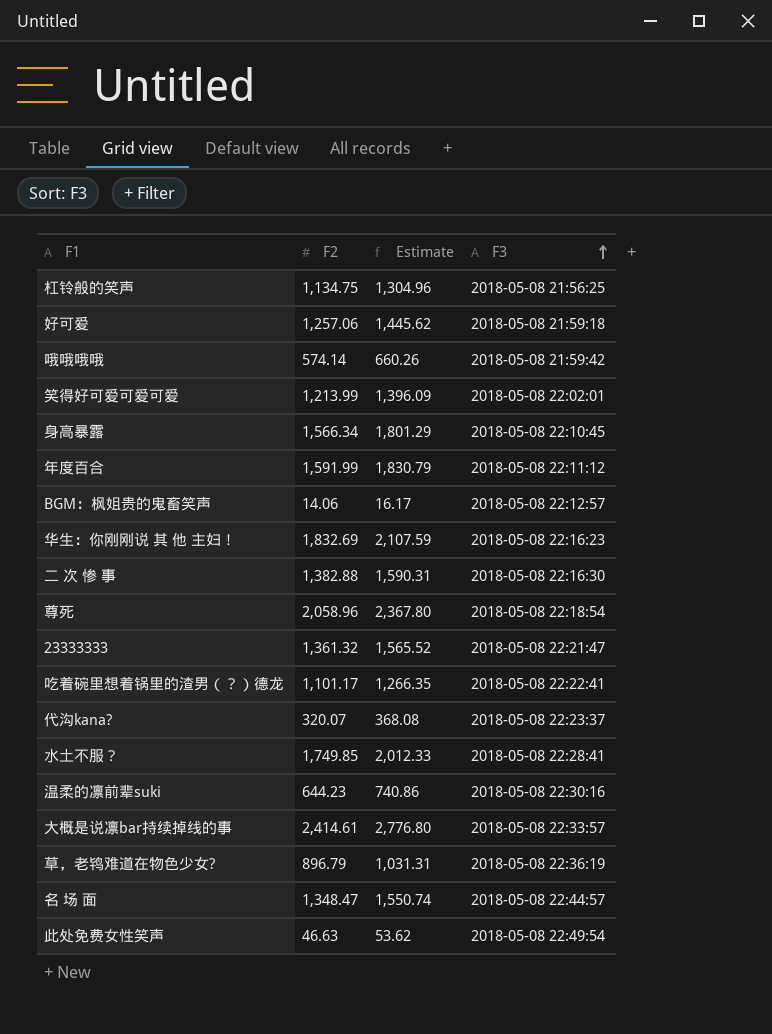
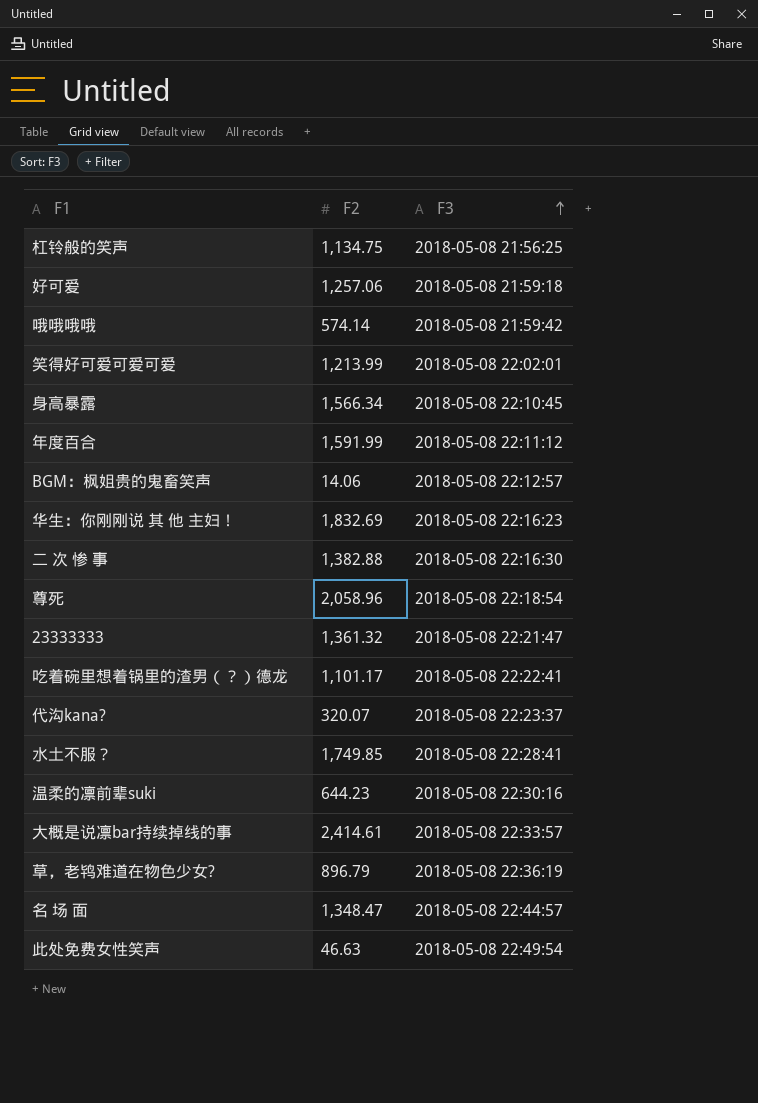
column Estimate | formula: [F2] * 1.15 -> none

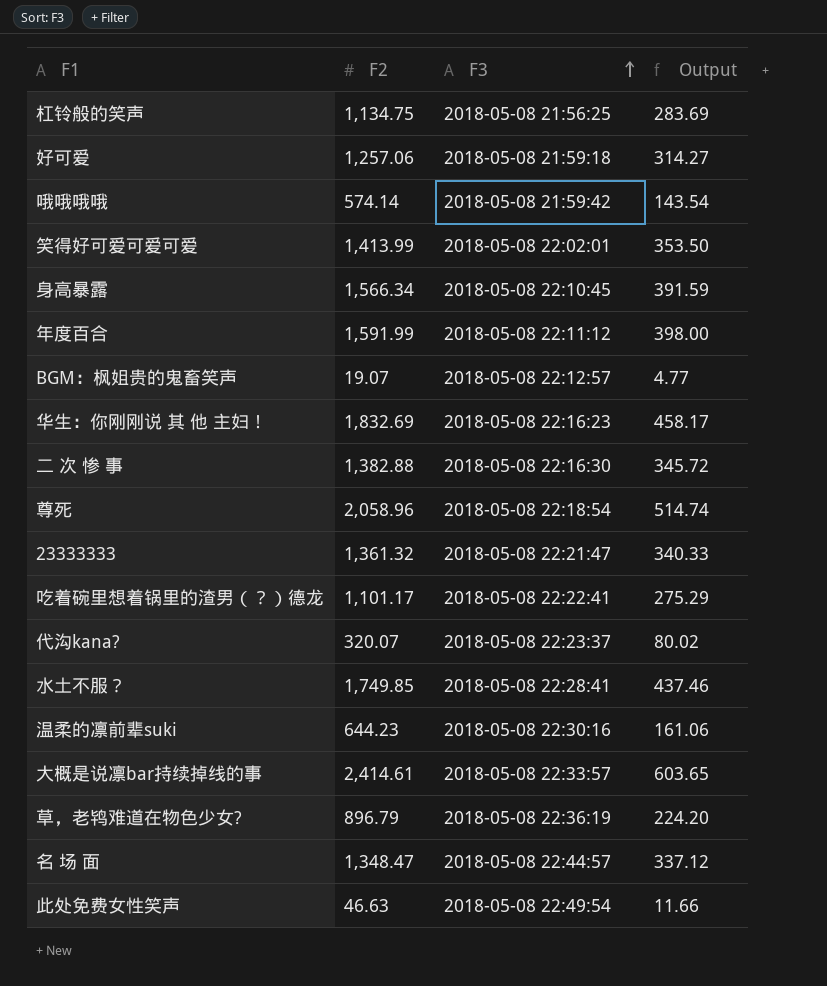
column Output | formula: none -> [F2] * 0.25
笑得好可爱可爱可爱 | F2: 1,213.99 -> 1,413.99
BGM：枫姐贵的鬼畜笑声 | F2: 14.06 -> 19.07

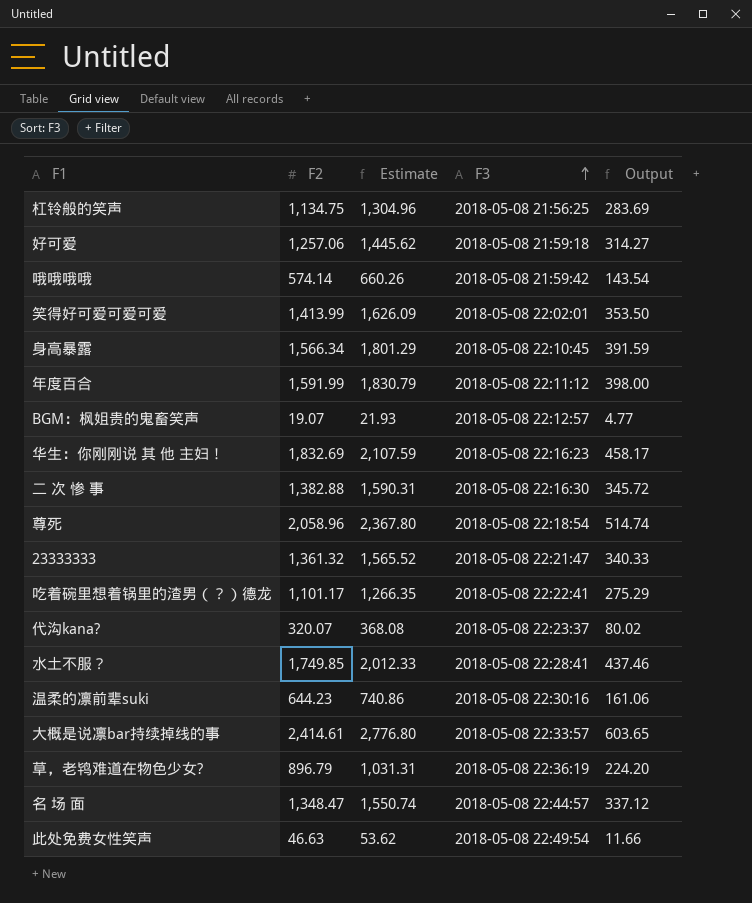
column Estimate | formula: none -> [F2] * 1.15

